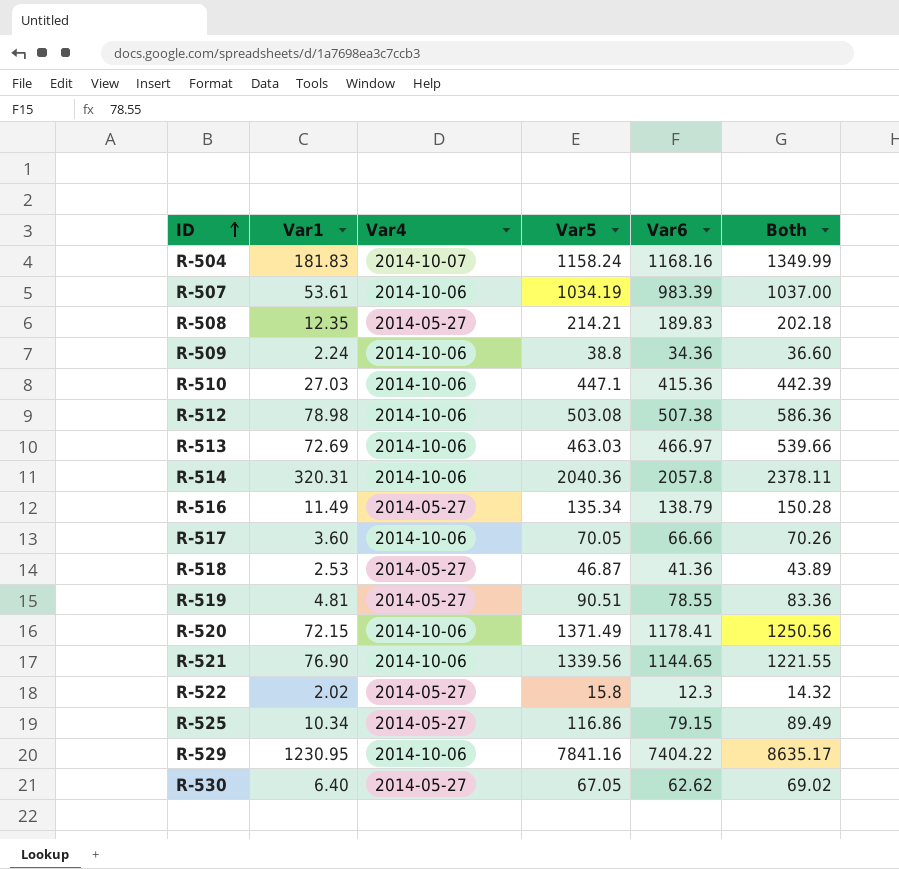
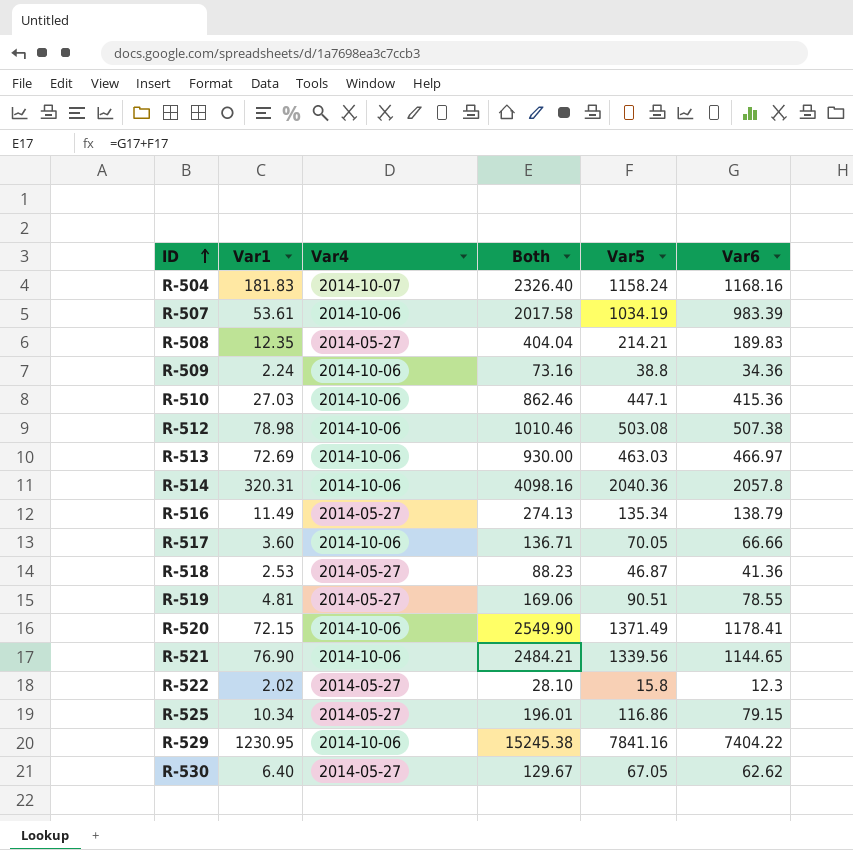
column Both | formula: [Var1] + [Var6] -> [Var5] + [Var6]
column Both | position: 6 -> 4

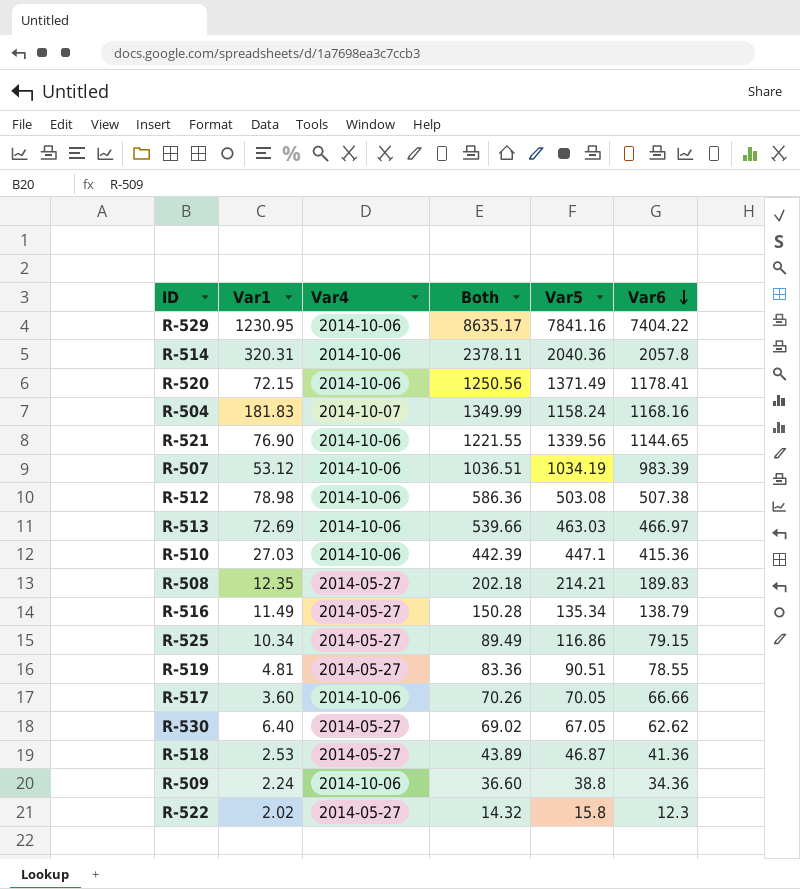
row order: ID ascending -> Var6 descending
column Both | formula: [Var5] + [Var6] -> [Var1] + [Var6]
R-507 | Var1: 53.61 -> 53.12

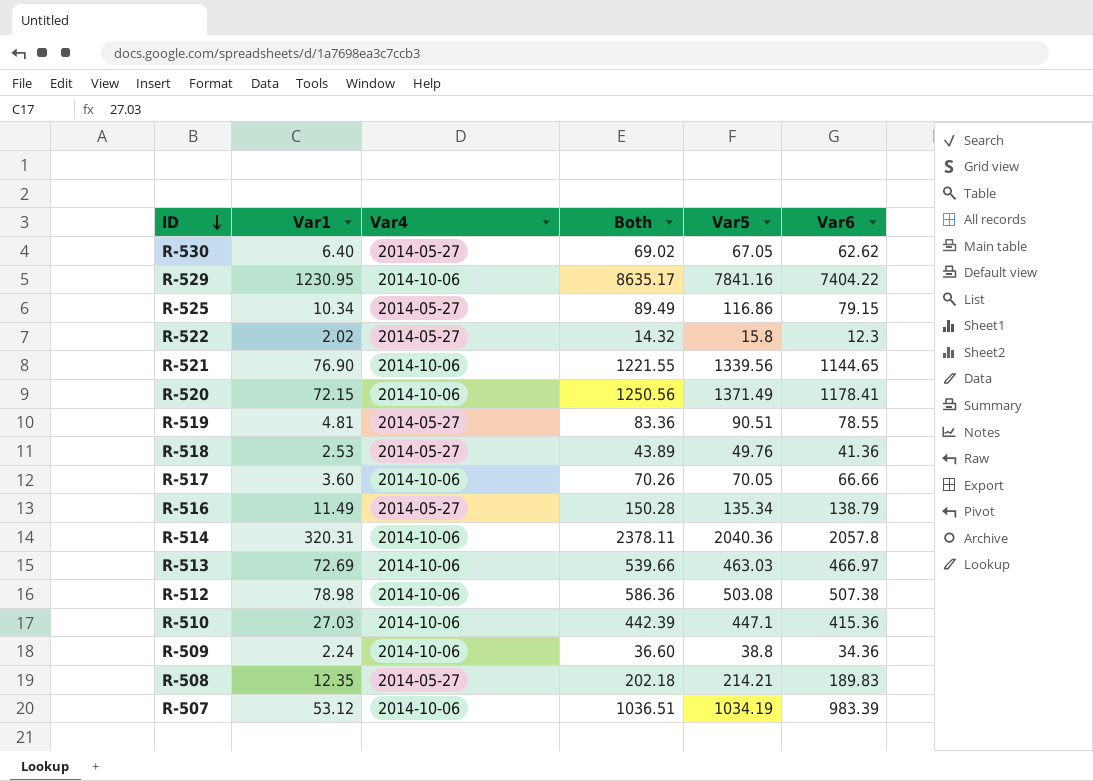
row order: Var6 descending -> ID descending
row R-504: 181.83 | 2014-10-07 | 1349.99 | 1158.24 | 1168.16 -> none
R-518 | Var5: 46.87 -> 49.76

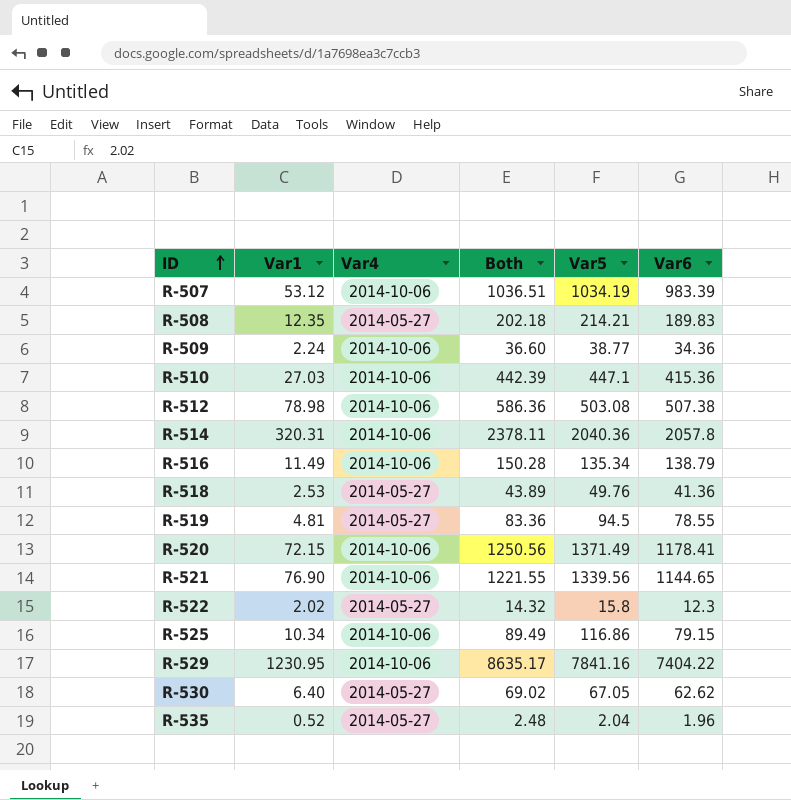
row order: ID descending -> ID ascending
row R-517: 3.60 | 2014-10-06 | 70.26 | 70.05 | 66.66 -> none
row R-513: 72.69 | 2014-10-06 | 539.66 | 463.03 | 466.97 -> none
R-509 | Var5: 38.8 -> 38.77
R-516 | Var4: 2014-05-27 -> 2014-10-06
R-519 | Var5: 90.51 -> 94.5
R-525 | Var4: 2014-05-27 -> 2014-10-06
row R-535: none -> 0.52 | 2014-05-27 | 2.48 | 2.04 | 1.96

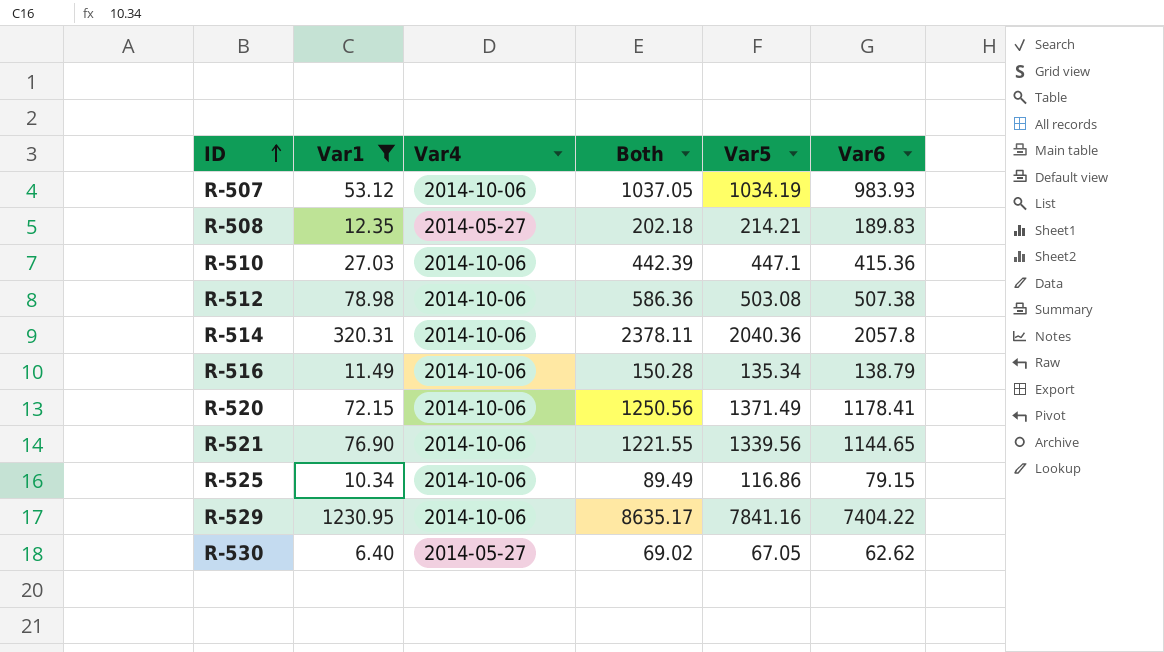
filter: none -> Var1 >= 6.40
R-507 | Both: 1036.51 -> 1037.05
R-507 | Var6: 983.39 -> 983.93

